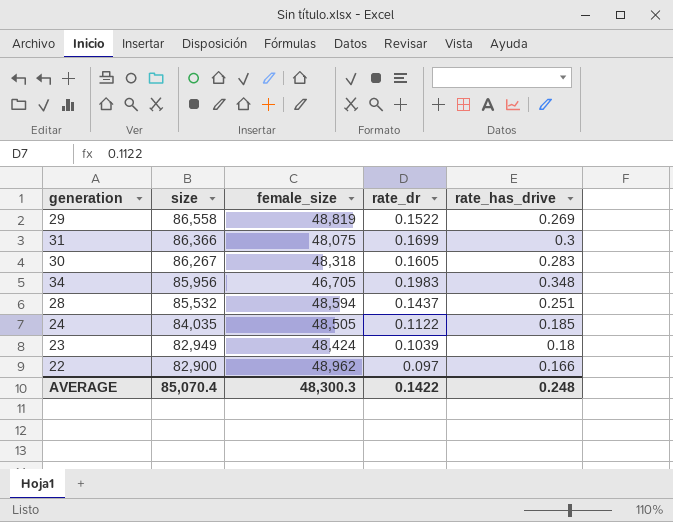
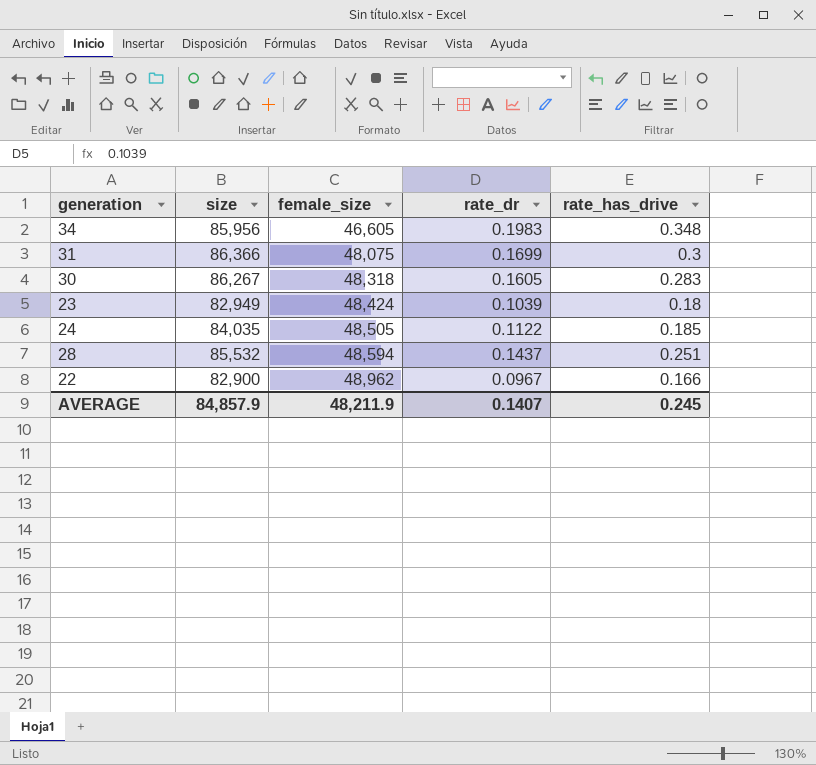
row order: size descending -> female_size ascending
row 29: 86,558 | 48,819 | 0.1522 | 0.269 -> none
34 | female_size: 46,705 -> 46,605
22 | rate_dr: 0.097 -> 0.0967
AVERAGE | size: 85,070.4 -> 84,857.9
AVERAGE | female_size: 48,300.3 -> 48,211.9
AVERAGE | rate_dr: 0.1422 -> 0.1407
AVERAGE | rate_has_drive: 0.248 -> 0.245

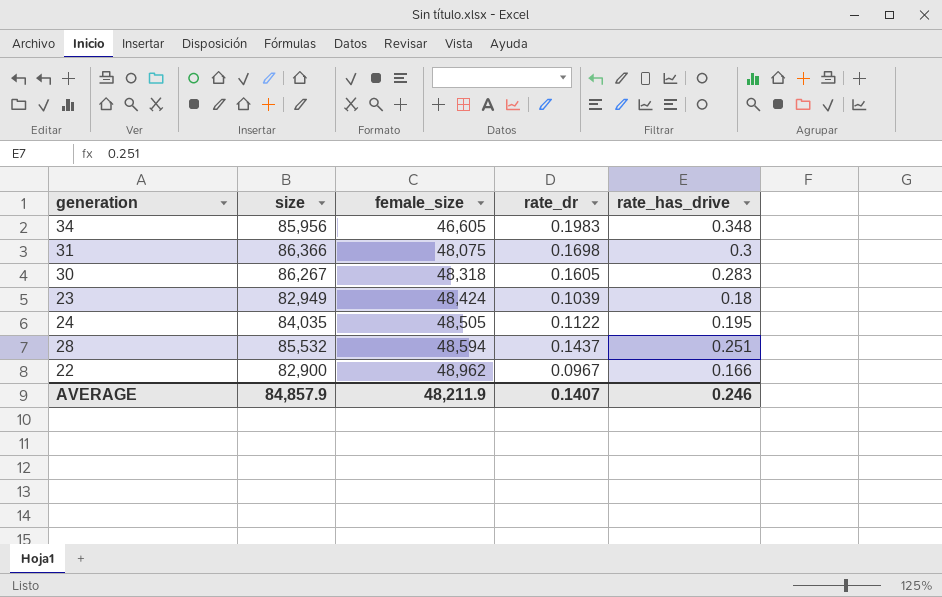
31 | rate_dr: 0.1699 -> 0.1698
24 | rate_has_drive: 0.185 -> 0.195
AVERAGE | rate_has_drive: 0.245 -> 0.246

